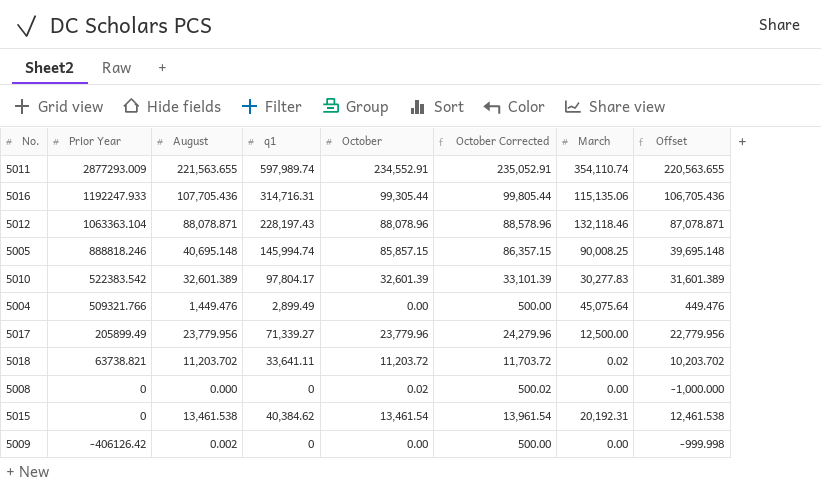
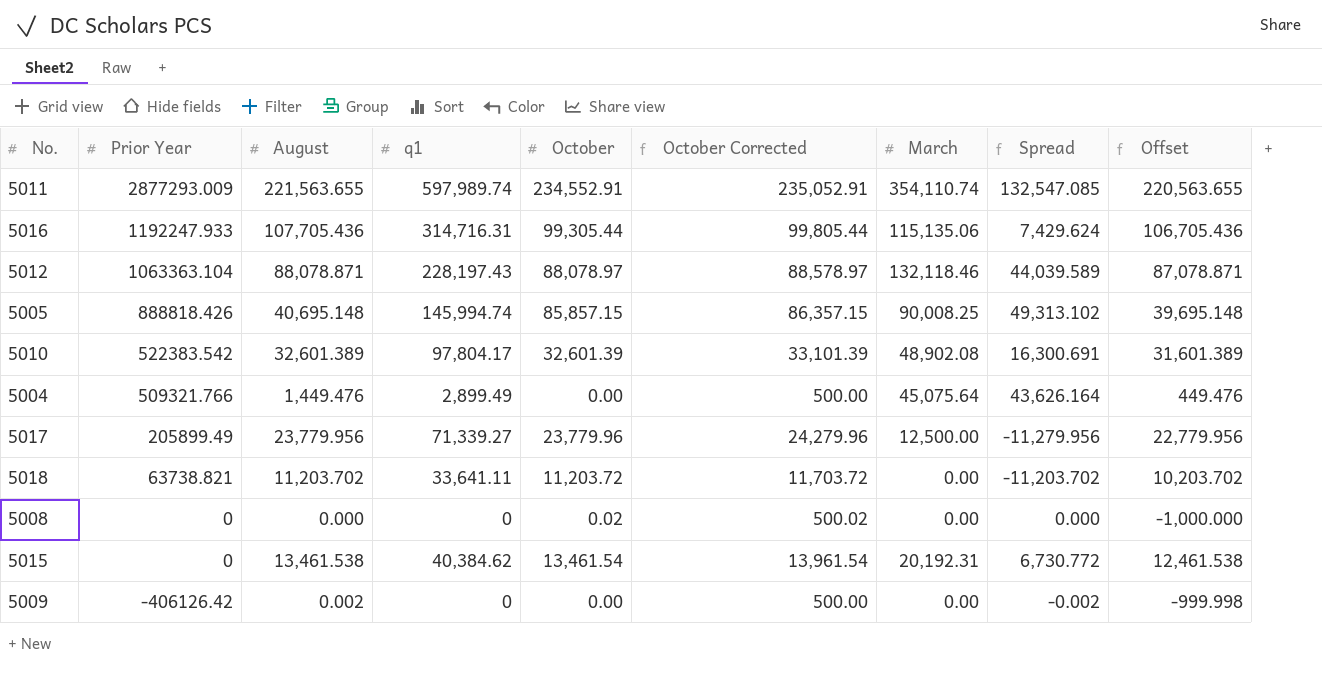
column Spread | formula: none -> [March] - [August]
5012 | October: 88,078.96 -> 88,078.97
5012 | October Corrected: 88,578.96 -> 88,578.97
5005 | Prior Year: 888818.246 -> 888818.426
5010 | March: 30,277.83 -> 48,902.08
5018 | March: 0.02 -> 0.00

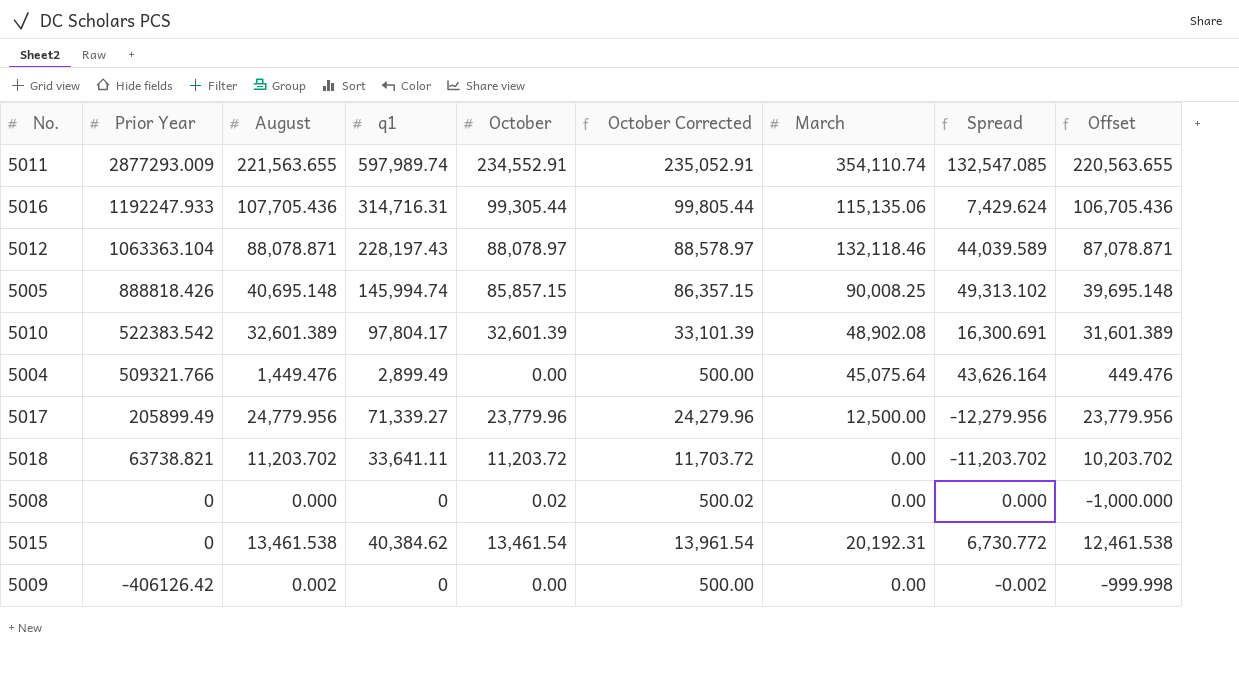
5017 | August: 23,779.956 -> 24,779.956
5017 | Spread: -11,279.956 -> -12,279.956
5017 | Offset: 22,779.956 -> 23,779.956

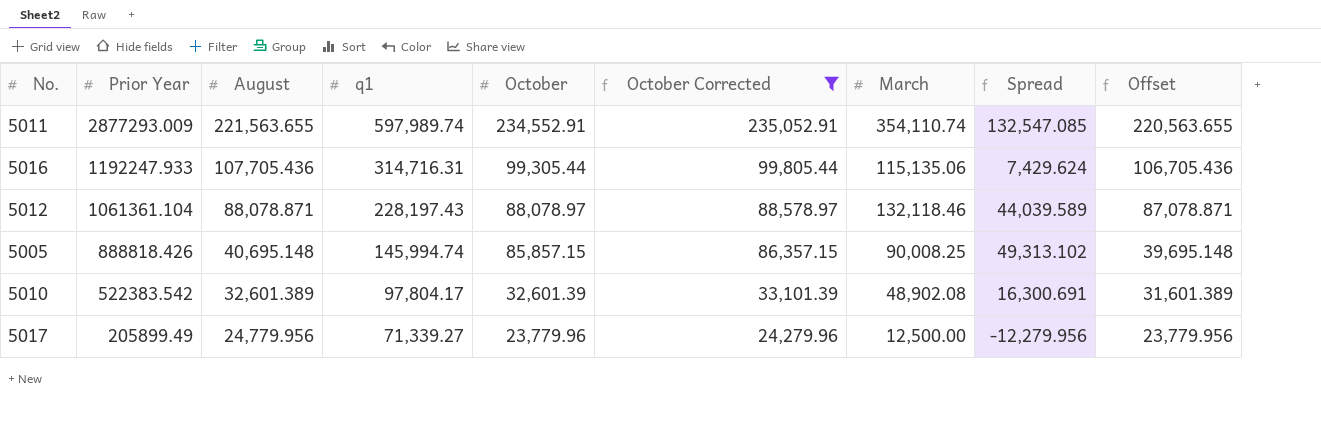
filter: none -> October Corrected >= 24,279.96
5012 | Prior Year: 1063363.104 -> 1061361.104

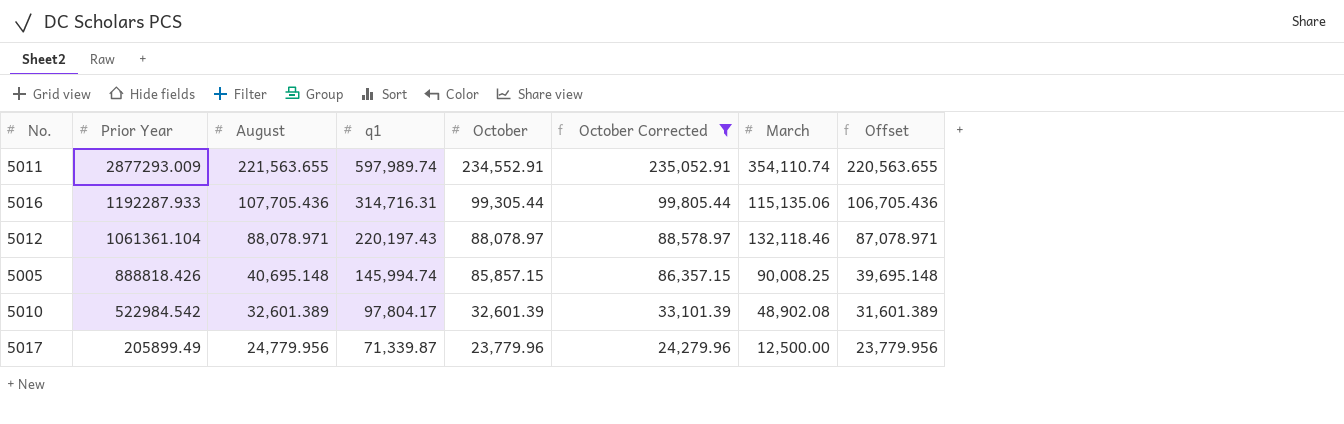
column Spread | formula: [March] - [August] -> none
5016 | Prior Year: 1192247.933 -> 1192287.933
5012 | August: 88,078.871 -> 88,078.971
5012 | q1: 228,197.43 -> 220,197.43
5012 | Offset: 87,078.871 -> 87,078.971
5010 | Prior Year: 522383.542 -> 522984.542
5017 | q1: 71,339.27 -> 71,339.87

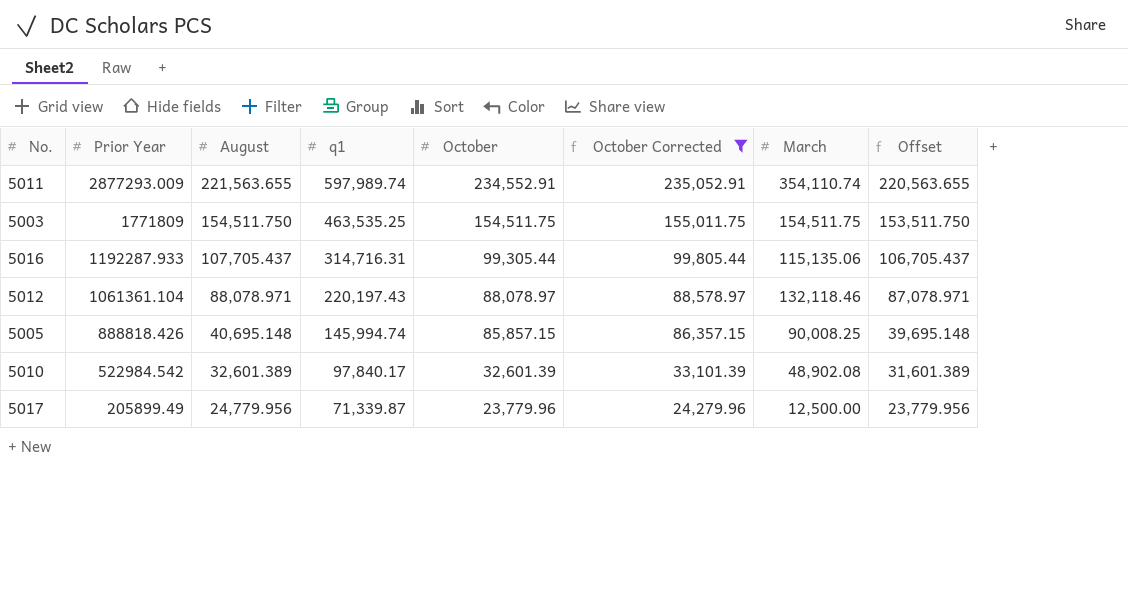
row 5003: none -> 1771809 | 154,511.750 | 463,535.25 | 154,511.75 | 155,011.75 | 154,511.75 | 153,511.750
5016 | August: 107,705.436 -> 107,705.437
5016 | Offset: 106,705.436 -> 106,705.437
5010 | q1: 97,804.17 -> 97,840.17

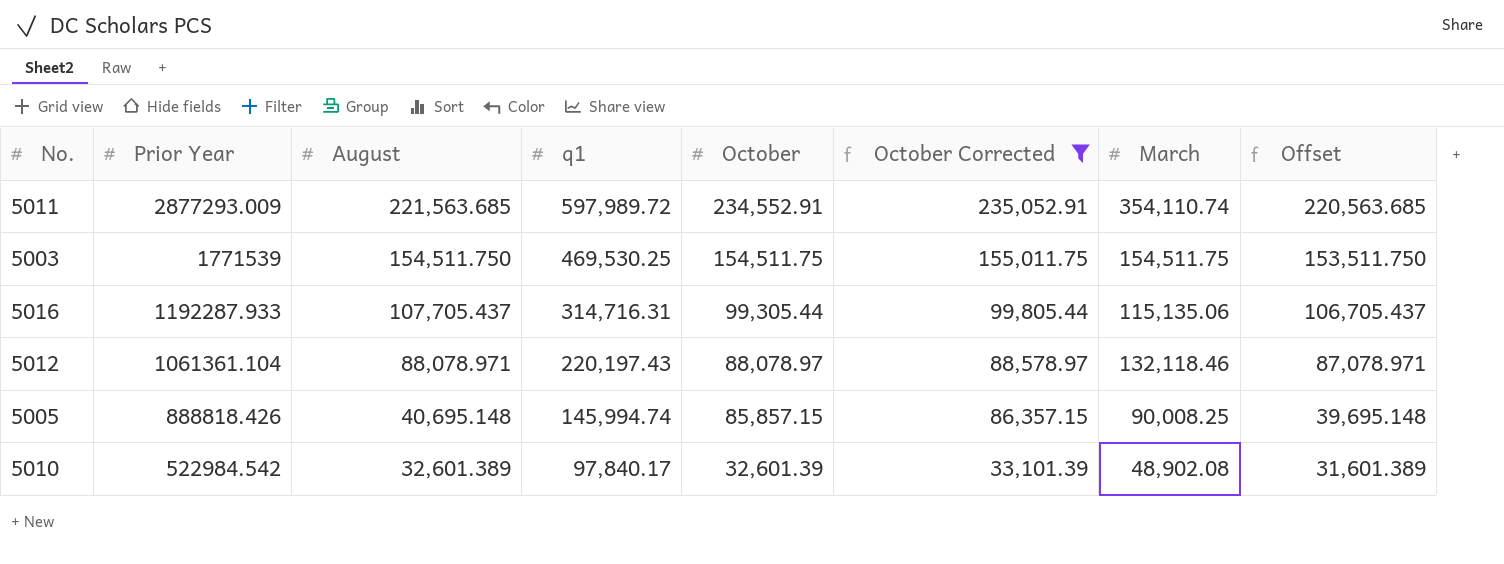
row 5017: 205899.49 | 24,779.956 | 71,339.87 | 23,779.96 | 24,279.96 | 12,500.00 | 23,779.956 -> none
5011 | August: 221,563.655 -> 221,563.685
5011 | q1: 597,989.74 -> 597,989.72
5011 | Offset: 220,563.655 -> 220,563.685
5003 | Prior Year: 1771809 -> 1771539
5003 | q1: 463,535.25 -> 469,530.25

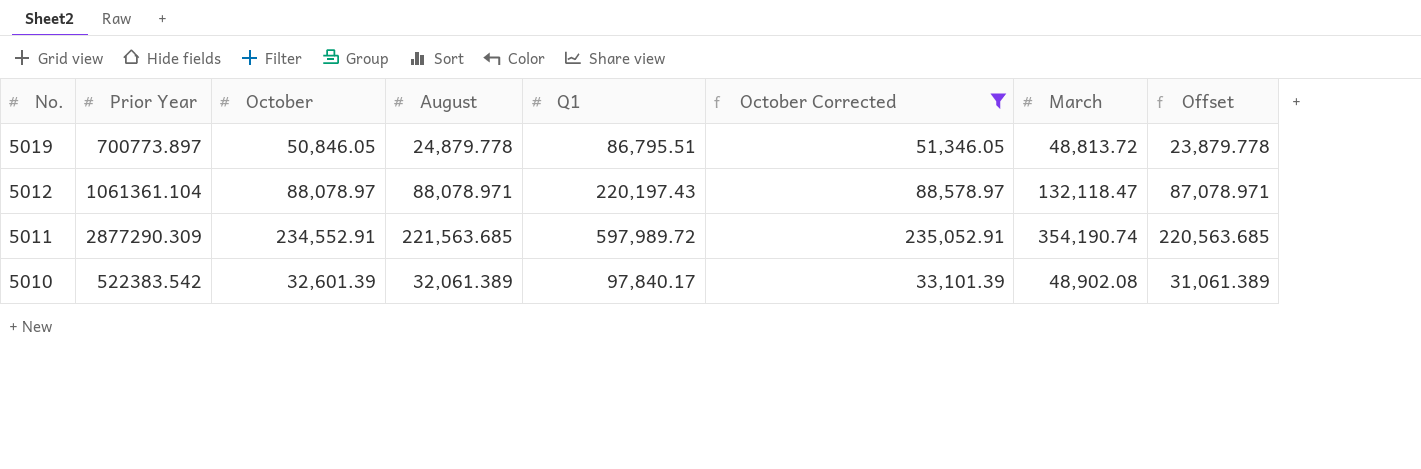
row order: Prior Year descending -> No. descending
column October | position: 5 -> 3
column name: q1 -> Q1
row 5003: 1771539 | 154,511.750 | 469,530.25 | 154,511.75 | 155,011.75 | 154,511.75 | 153,511.750 -> none
row 5016: 1192287.933 | 107,705.437 | 314,716.31 | 99,305.44 | 99,805.44 | 115,135.06 | 106,705.437 -> none
row 5005: 888818.426 | 40,695.148 | 145,994.74 | 85,857.15 | 86,357.15 | 90,008.25 | 39,695.148 -> none
row 5019: none -> 700773.897 | 50,846.05 | 24,879.778 | 86,795.51 | 51,346.05 | 48,813.72 | 23,879.778
5012 | March: 132,118.46 -> 132,118.47
5011 | Prior Year: 2877293.009 -> 2877290.309
5011 | March: 354,110.74 -> 354,190.74
5010 | Prior Year: 522984.542 -> 522383.542
5010 | August: 32,601.389 -> 32,061.389
5010 | Offset: 31,601.389 -> 31,061.389

